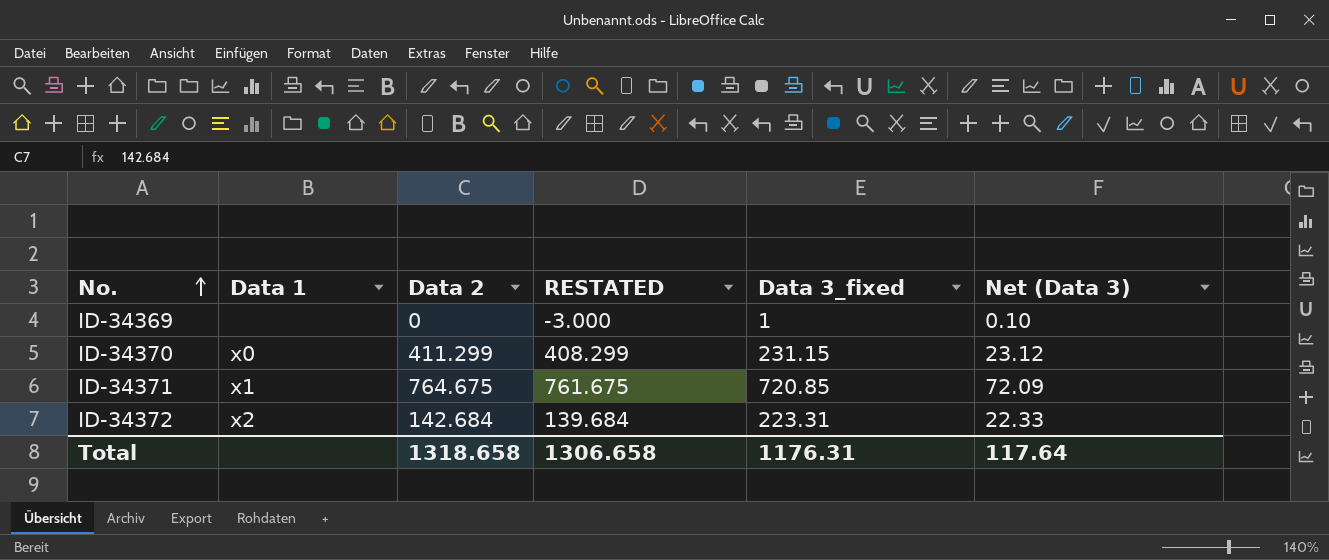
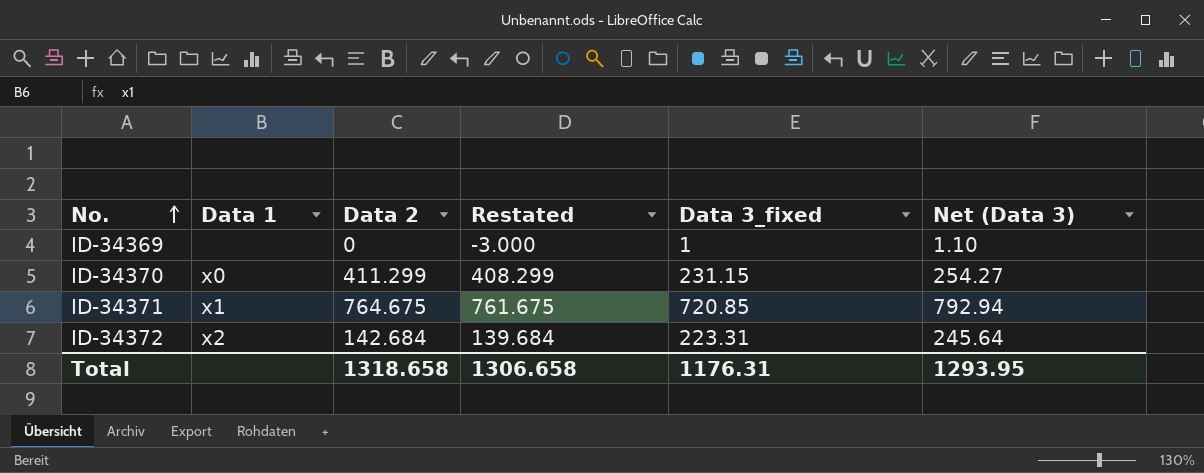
column name: RESTATED -> Restated
column Net (Data 3) | formula: [Data 3_fixed] * 0.1 -> [Data 3_fixed] * 1.1
Total | Net (Data 3): 117.64 -> 1293.95

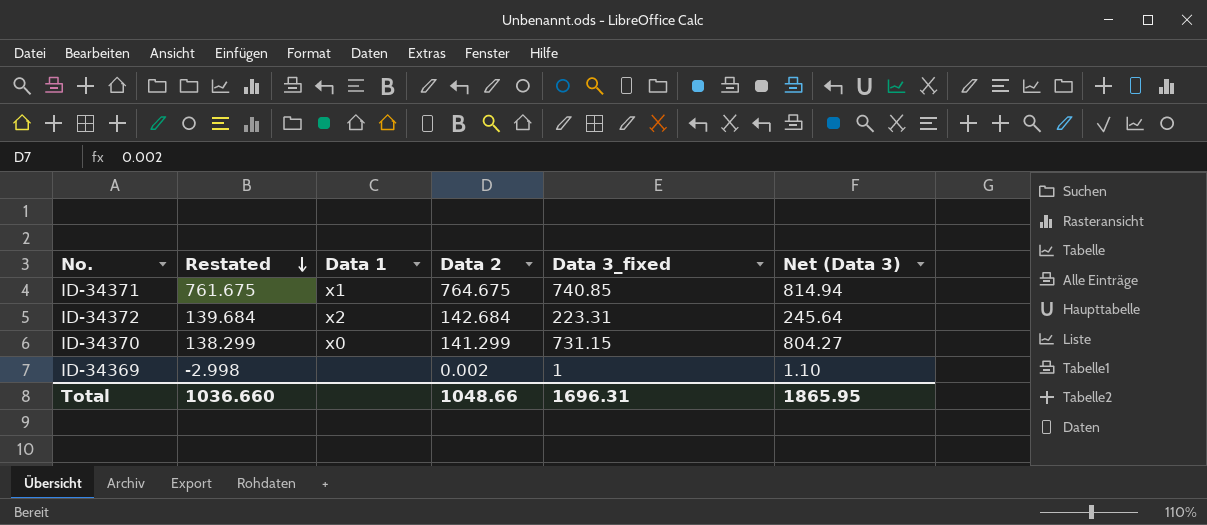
row order: No. ascending -> Restated descending
column Restated | position: 4 -> 2
ID-34371 | Data 3_fixed: 720.85 -> 740.85
ID-34371 | Net (Data 3): 792.94 -> 814.94
ID-34370 | Restated: 408.299 -> 138.299
ID-34370 | Data 2: 411.299 -> 141.299
ID-34370 | Data 3_fixed: 231.15 -> 731.15
ID-34370 | Net (Data 3): 254.27 -> 804.27
ID-34369 | Restated: -3.000 -> -2.998
ID-34369 | Data 2: 0 -> 0.002
Total | Restated: 1306.658 -> 1036.660
Total | Data 2: 1318.658 -> 1048.66
Total | Data 3_fixed: 1176.31 -> 1696.31
Total | Net (Data 3): 1293.95 -> 1865.95

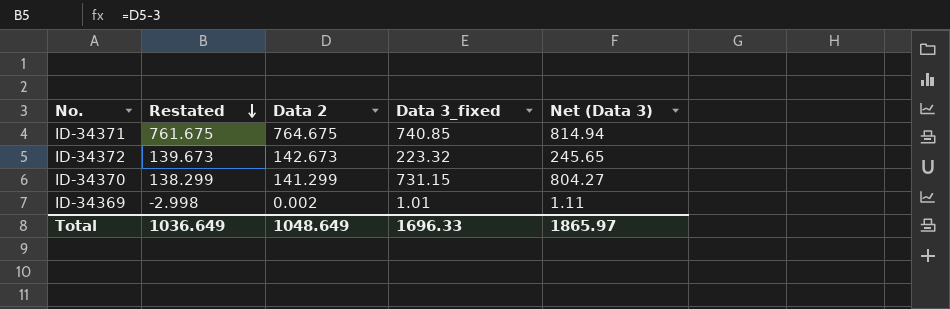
column Data 1 | position: 3 -> none
ID-34372 | Restated: 139.684 -> 139.673
ID-34372 | Data 2: 142.684 -> 142.673
ID-34372 | Data 3_fixed: 223.31 -> 223.32
ID-34372 | Net (Data 3): 245.64 -> 245.65
ID-34369 | Data 3_fixed: 1 -> 1.01
ID-34369 | Net (Data 3): 1.10 -> 1.11
Total | Restated: 1036.660 -> 1036.649
Total | Data 2: 1048.66 -> 1048.649
Total | Data 3_fixed: 1696.31 -> 1696.33
Total | Net (Data 3): 1865.95 -> 1865.97

